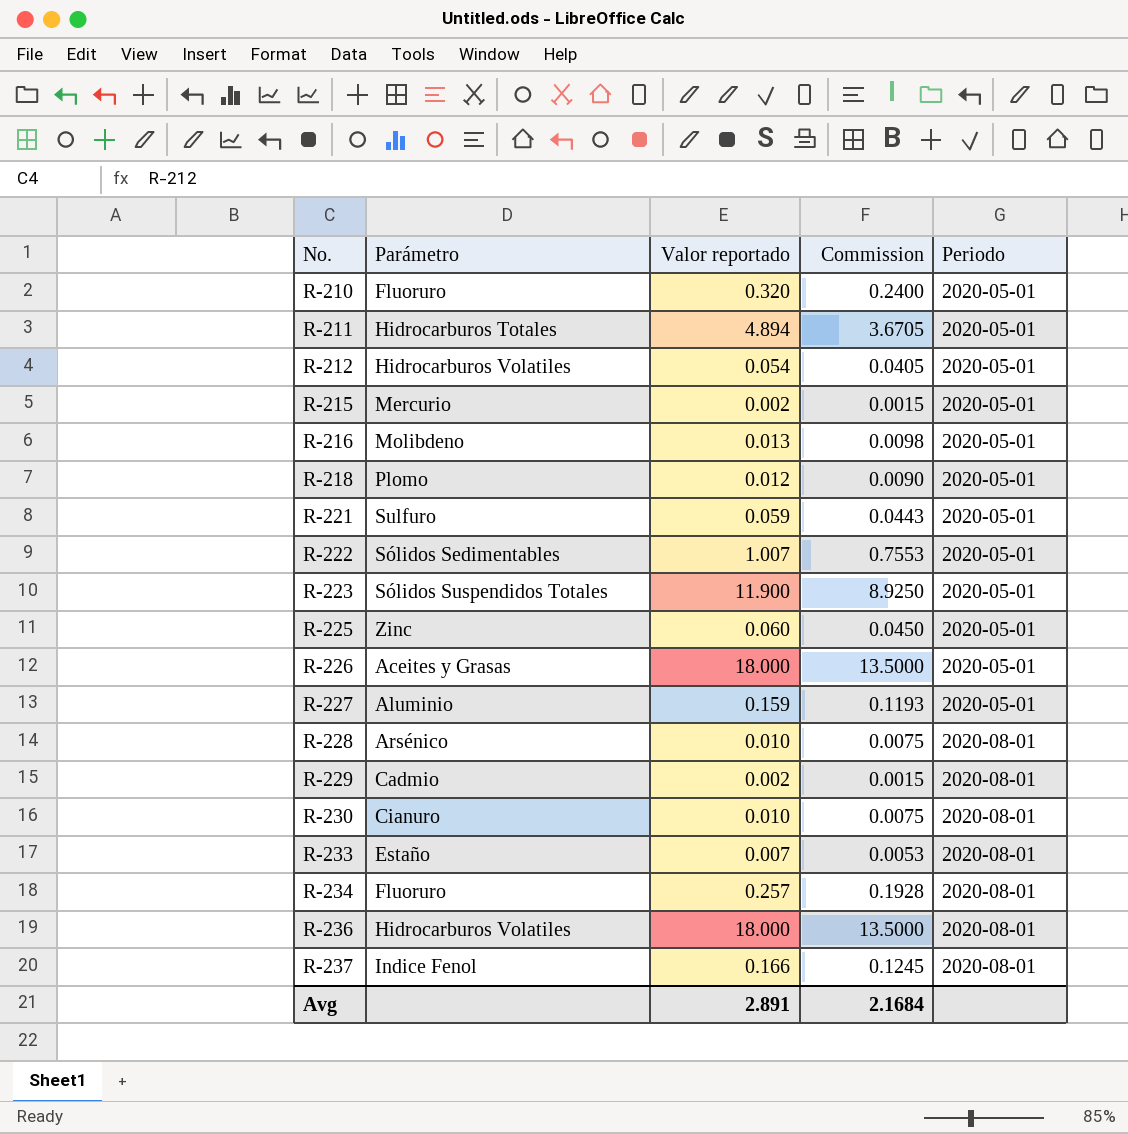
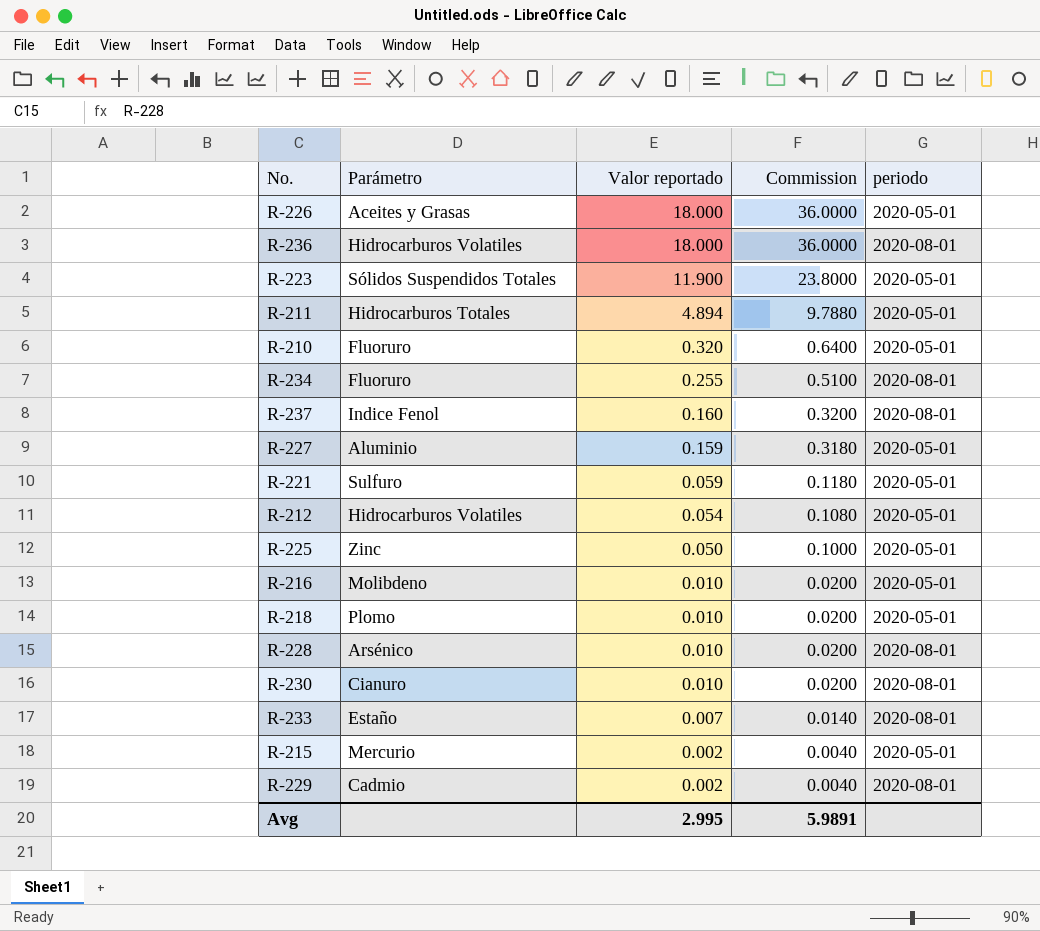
row order: No. ascending -> Valor reportado descending
column Commission | formula: [Valor reportado] * 0.75 -> [Valor reportado] * 2
column name: Periodo -> periodo
row R-222: Sólidos Sedimentables | 1.007 | 0.7553 | 2020-05-01 -> none
R-234 | Valor reportado: 0.257 -> 0.255
R-237 | Valor reportado: 0.166 -> 0.160
R-225 | Valor reportado: 0.060 -> 0.050
R-216 | Valor reportado: 0.013 -> 0.010
R-218 | Valor reportado: 0.012 -> 0.010
Avg | Valor reportado: 2.891 -> 2.995
Avg | Commission: 2.1684 -> 5.9891

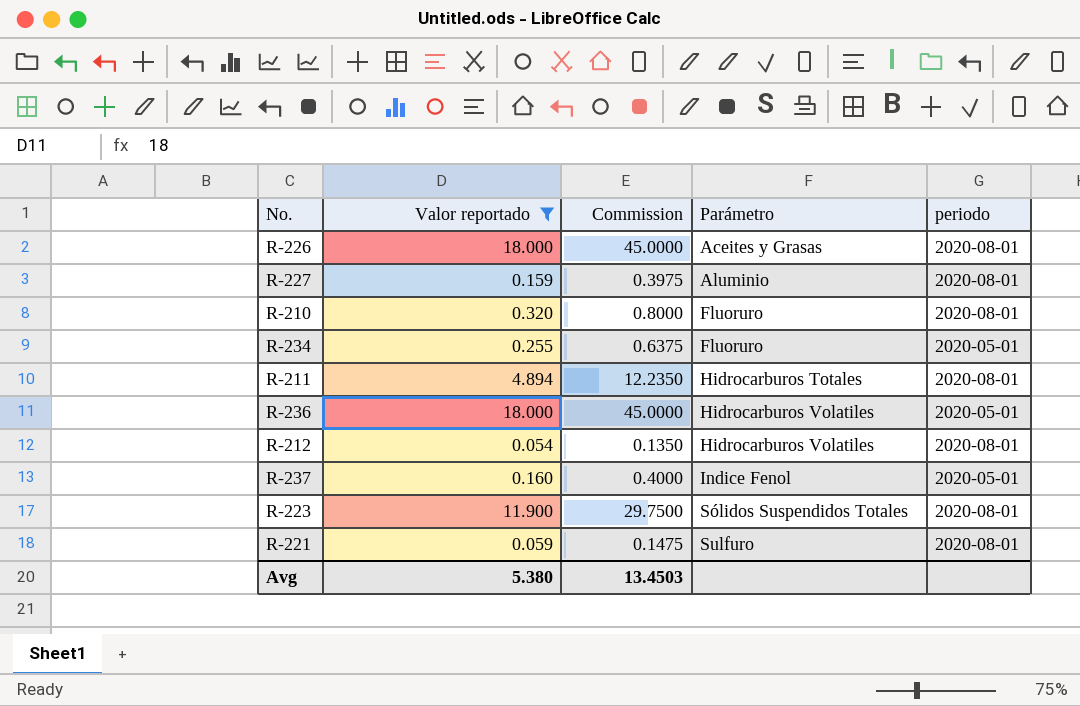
filter: none -> Valor reportado >= 0.054
row order: Valor reportado descending -> Parámetro ascending
column Commission | formula: [Valor reportado] * 2 -> [Valor reportado] * 2.5
column Parámetro | position: 2 -> 4
R-226 | periodo: 2020-05-01 -> 2020-08-01
R-227 | periodo: 2020-05-01 -> 2020-08-01
R-210 | periodo: 2020-05-01 -> 2020-08-01
R-234 | periodo: 2020-08-01 -> 2020-05-01
R-211 | periodo: 2020-05-01 -> 2020-08-01
R-236 | periodo: 2020-08-01 -> 2020-05-01
R-212 | periodo: 2020-05-01 -> 2020-08-01
R-237 | periodo: 2020-08-01 -> 2020-05-01
R-223 | periodo: 2020-05-01 -> 2020-08-01
R-221 | periodo: 2020-05-01 -> 2020-08-01
Avg | Valor reportado: 2.995 -> 5.380
Avg | Commission: 5.9891 -> 13.4503

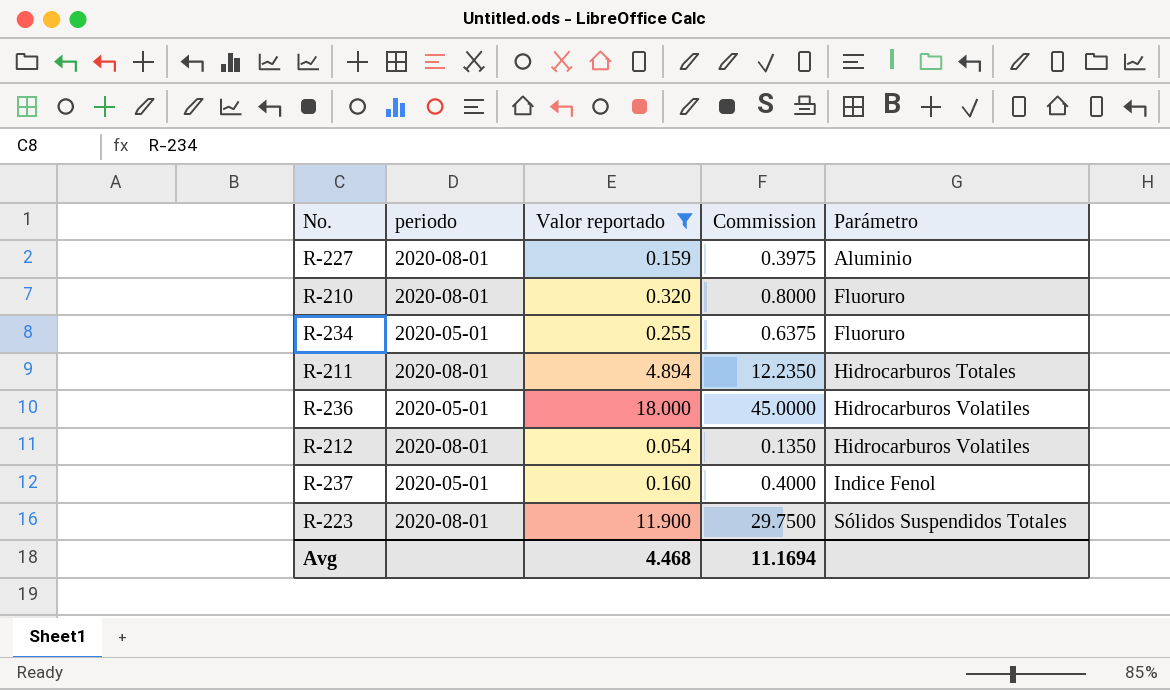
column periodo | position: 5 -> 2
row R-226: 18.000 | 45.0000 | Aceites y Grasas | 2020-08-01 -> none
row R-221: 0.059 | 0.1475 | Sulfuro | 2020-08-01 -> none
Avg | Valor reportado: 5.380 -> 4.468
Avg | Commission: 13.4503 -> 11.1694

